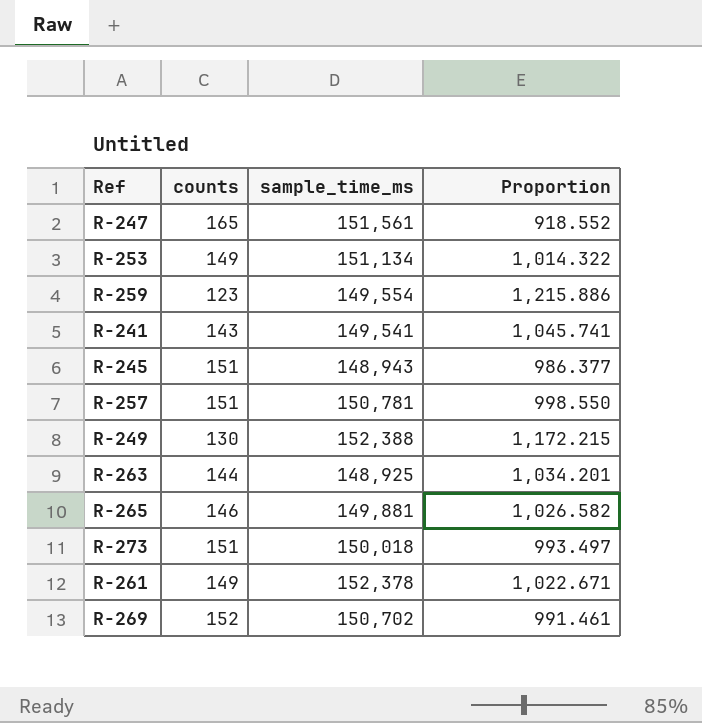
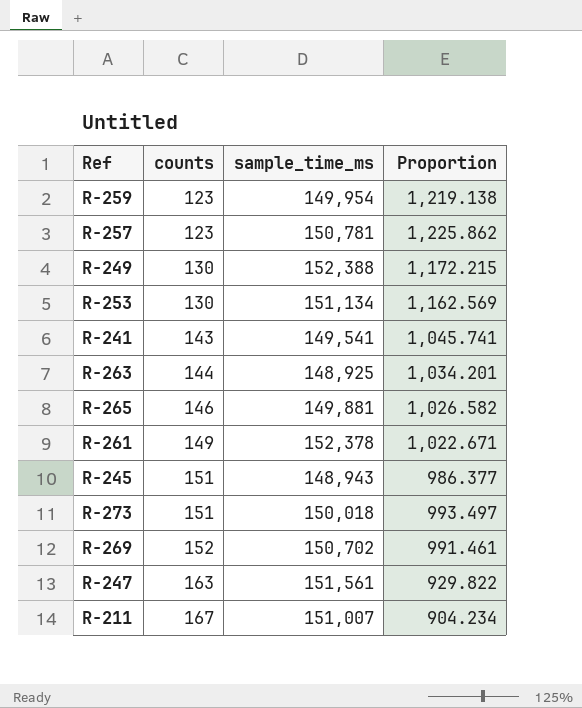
row order: none -> counts ascending
R-259 | sample_time_ms: 149,554 -> 149,954
R-259 | Proportion: 1,215.886 -> 1,219.138
R-257 | counts: 151 -> 123
R-257 | Proportion: 998.550 -> 1,225.862
R-253 | counts: 149 -> 130
R-253 | Proportion: 1,014.322 -> 1,162.569
R-247 | counts: 165 -> 163
R-247 | Proportion: 918.552 -> 929.822
row R-211: none -> 167 | 151,007 | 904.234

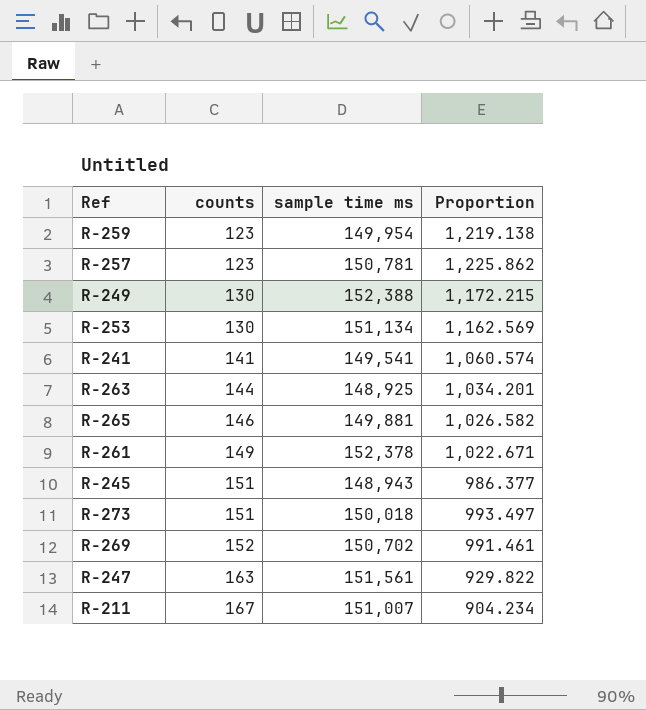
column name: sample_time_ms -> sample time ms
R-241 | counts: 143 -> 141
R-241 | Proportion: 1,045.741 -> 1,060.574

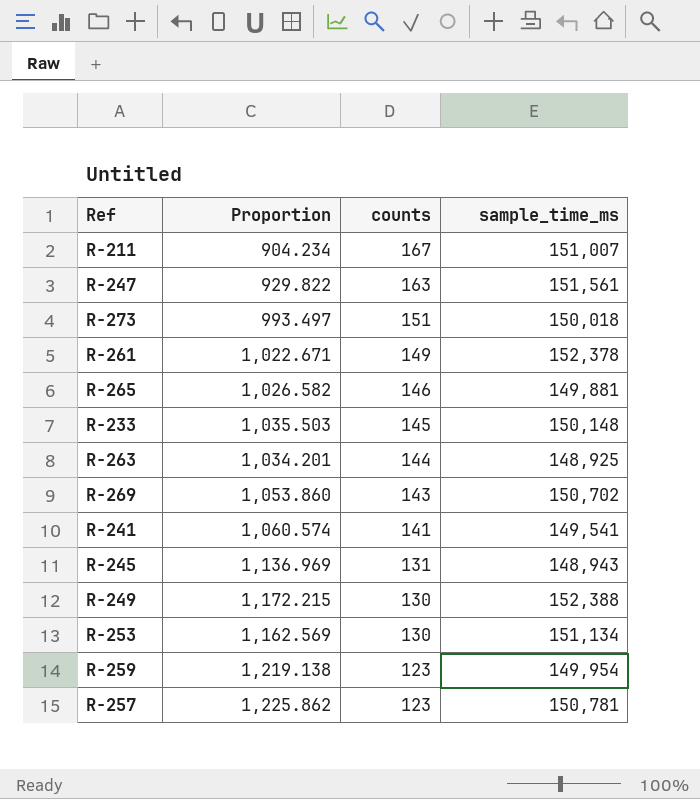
row order: counts ascending -> counts descending
column Proportion | position: 4 -> 2
column name: sample time ms -> sample_time_ms
row R-233: none -> 1,035.503 | 145 | 150,148
R-269 | Proportion: 991.461 -> 1,053.860
R-269 | counts: 152 -> 143
R-245 | Proportion: 986.377 -> 1,136.969
R-245 | counts: 151 -> 131

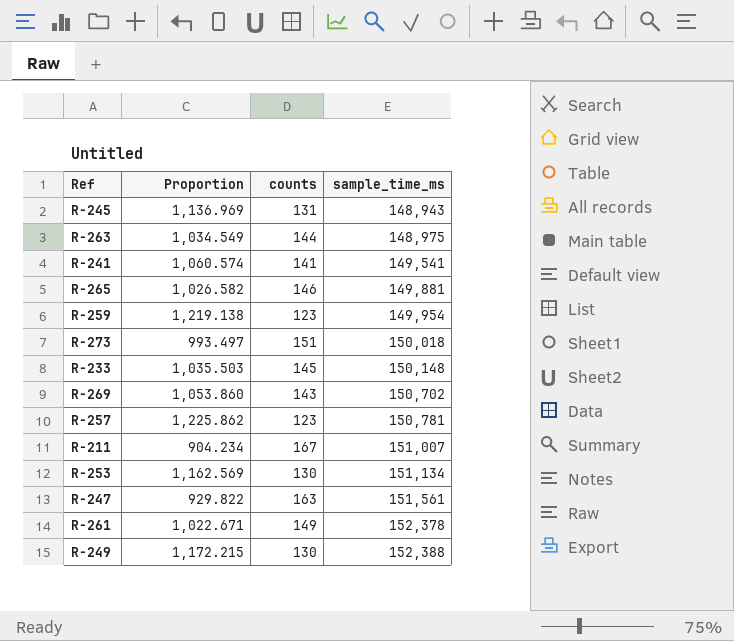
row order: counts descending -> sample_time_ms ascending
R-263 | Proportion: 1,034.201 -> 1,034.549
R-263 | sample_time_ms: 148,925 -> 148,975

